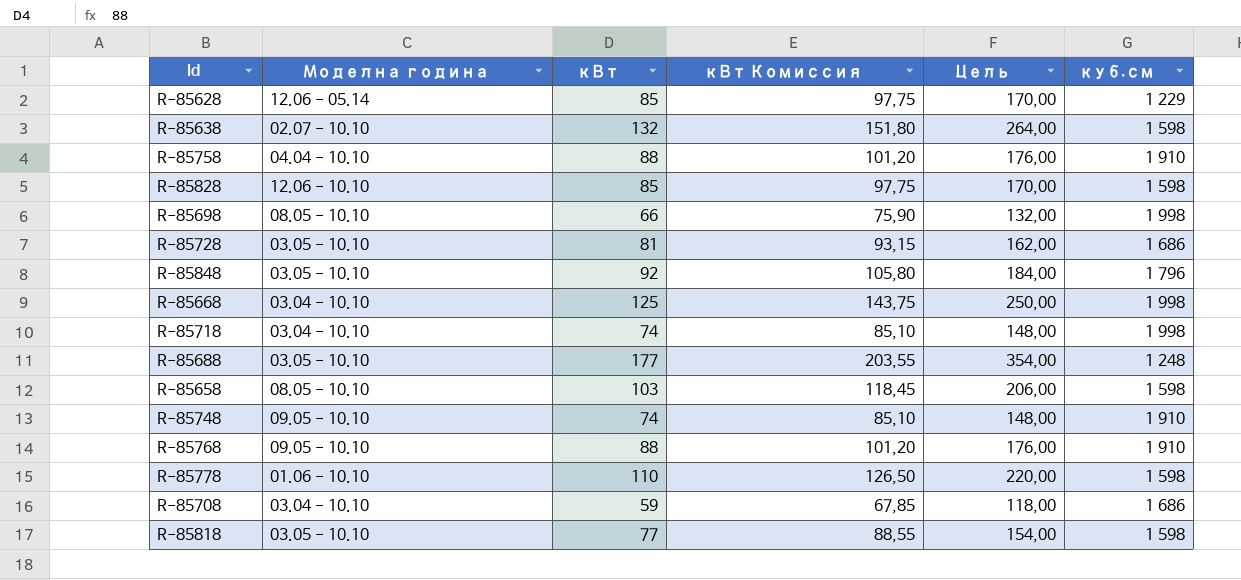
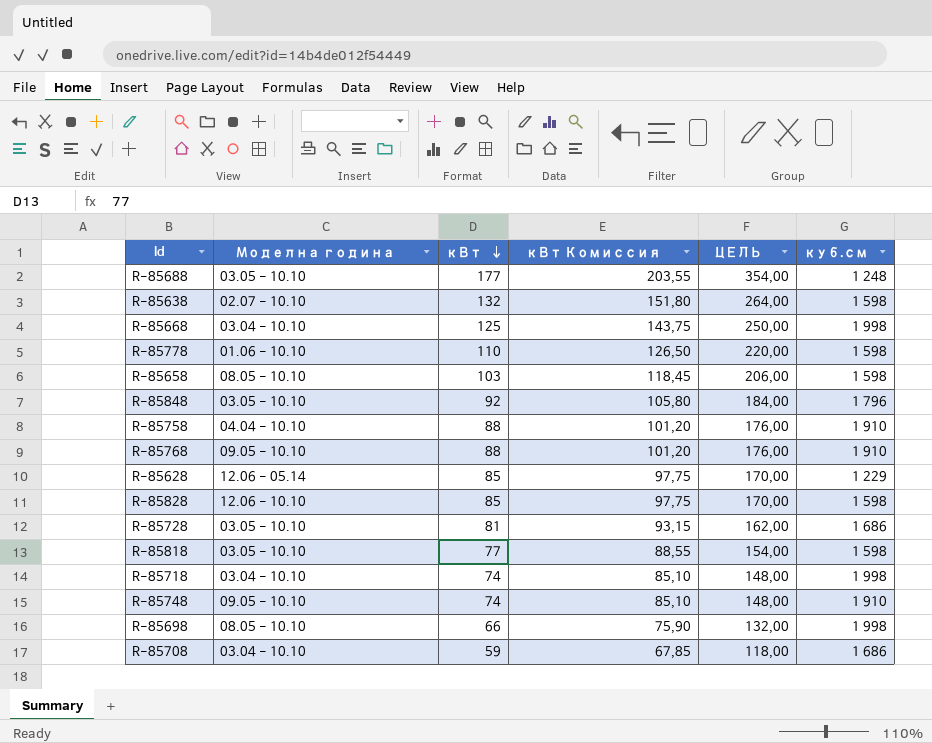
row order: none -> кВт descending
column name: Цель -> ЦЕЛЬ

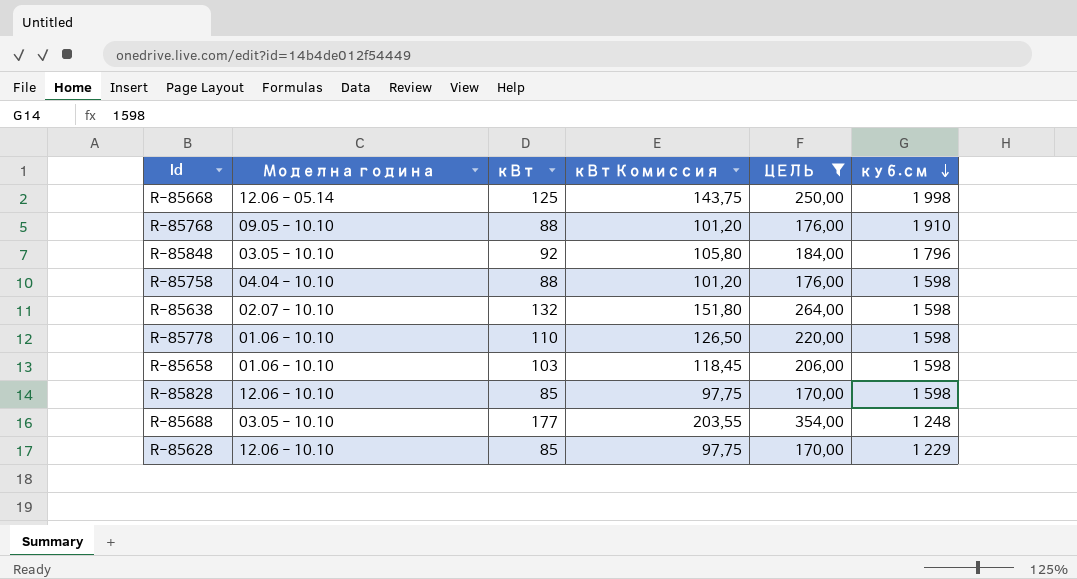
filter: none -> ЦЕЛЬ >= 170,00
row order: кВт descending -> куб.см descending
R-85668 | Моделна година: 03.04 - 10.10 -> 12.06 - 05.14
R-85758 | куб.см: 1 910 -> 1 598
R-85658 | Моделна година: 08.05 - 10.10 -> 01.06 - 10.10
R-85628 | Моделна година: 12.06 - 05.14 -> 12.06 - 10.10

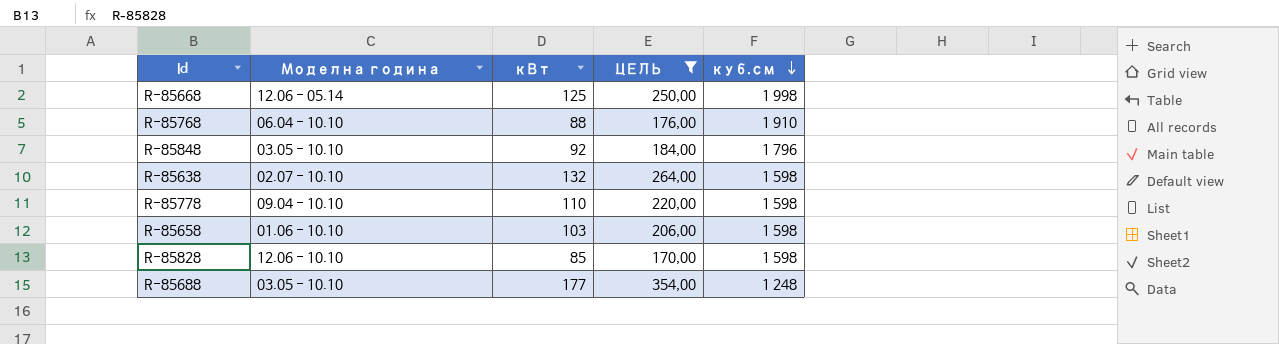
column кВт Комиссия | formula: [кВт] * 1,15 -> none
row R-85758: 04.04 - 10.10 | 88 | 101,20 | 176,00 | 1 598 -> none
row R-85628: 12.06 - 10.10 | 85 | 97,75 | 170,00 | 1 229 -> none
R-85768 | Моделна година: 09.05 - 10.10 -> 06.04 - 10.10
R-85778 | Моделна година: 01.06 - 10.10 -> 09.04 - 10.10

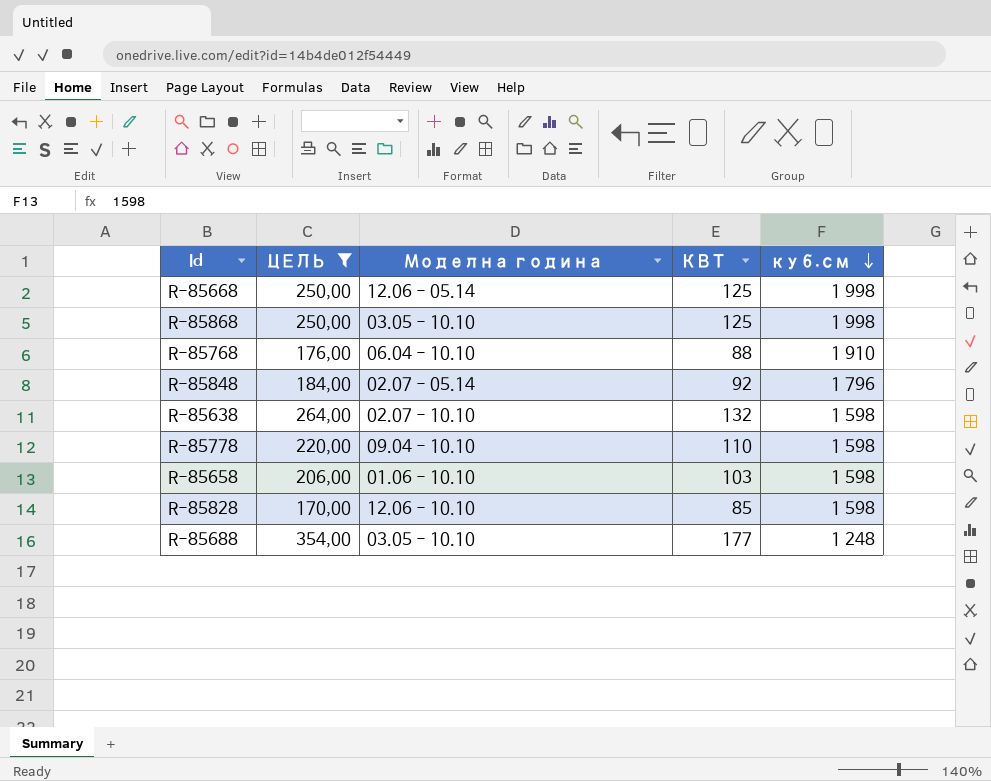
column ЦЕЛЬ | position: 4 -> 2
column name: кВт -> КВТ
row R-85868: none -> 250,00 | 03.05 - 10.10 | 125 | 1 998
R-85848 | Моделна година: 03.05 - 10.10 -> 02.07 - 05.14

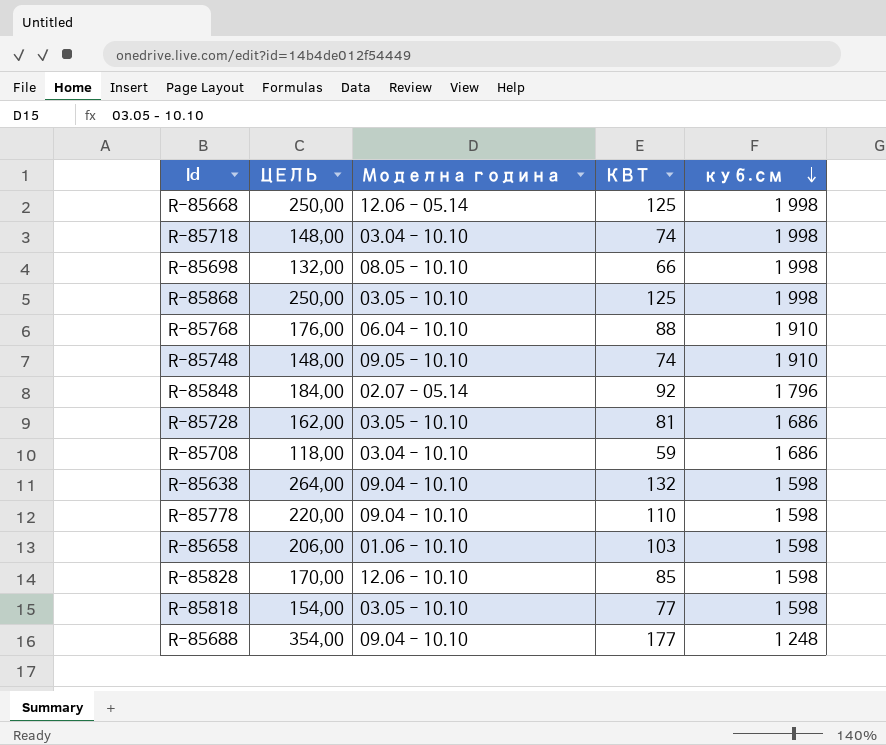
filter: ЦЕЛЬ >= 170,00 -> none
R-85638 | Моделна година: 02.07 - 10.10 -> 09.04 - 10.10
R-85688 | Моделна година: 03.05 - 10.10 -> 09.04 - 10.10

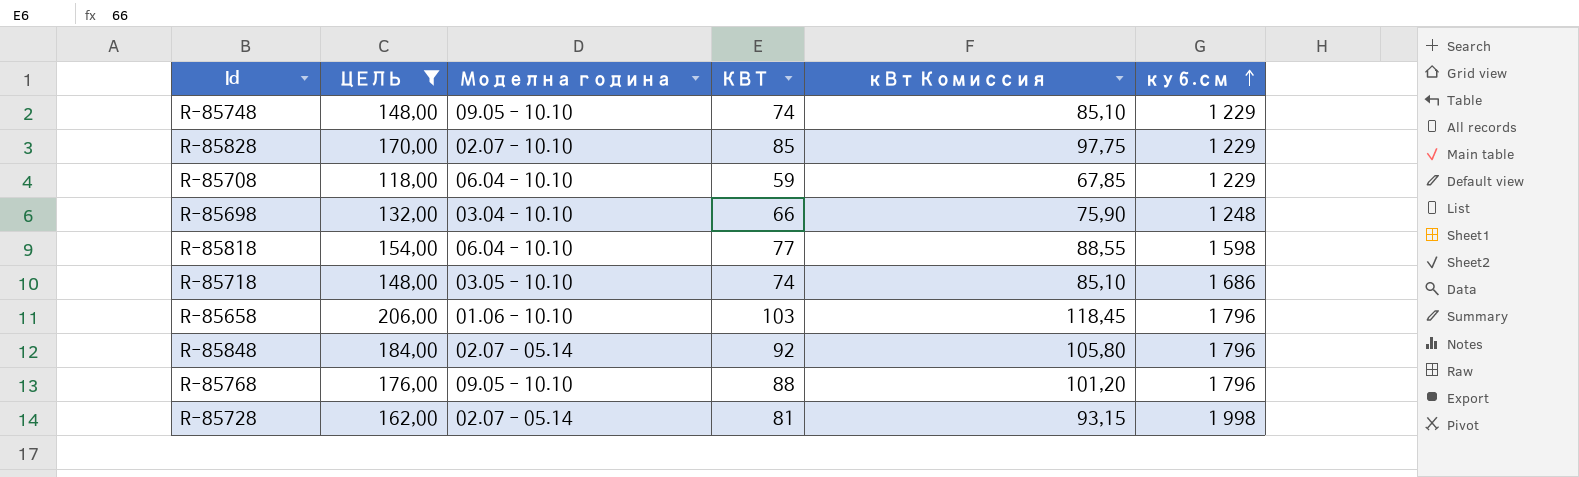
filter: none -> ЦЕЛЬ <= 206,00
row order: куб.см descending -> куб.см ascending
column кВт Комиссия | formula: none -> [КВТ] * 1,15
R-85748 | куб.см: 1 910 -> 1 229
R-85828 | Моделна година: 12.06 - 10.10 -> 02.07 - 10.10
R-85828 | куб.см: 1 598 -> 1 229
R-85708 | Моделна година: 03.04 - 10.10 -> 06.04 - 10.10
R-85708 | куб.см: 1 686 -> 1 229
R-85698 | Моделна година: 08.05 - 10.10 -> 03.04 - 10.10
R-85698 | куб.см: 1 998 -> 1 248
R-85818 | Моделна година: 03.05 - 10.10 -> 06.04 - 10.10
R-85718 | Моделна година: 03.04 - 10.10 -> 03.05 - 10.10
R-85718 | куб.см: 1 998 -> 1 686
R-85658 | куб.см: 1 598 -> 1 796
R-85768 | Моделна година: 06.04 - 10.10 -> 09.05 - 10.10
R-85768 | куб.см: 1 910 -> 1 796
R-85728 | Моделна година: 03.05 - 10.10 -> 02.07 - 05.14
R-85728 | куб.см: 1 686 -> 1 998

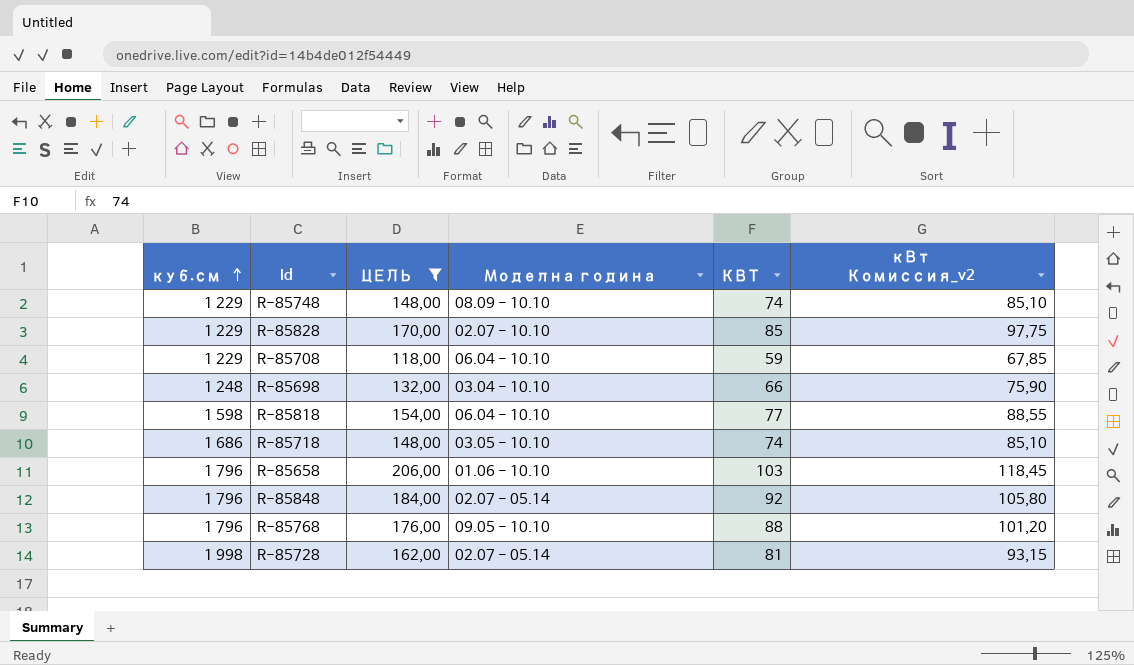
column куб.см | position: 6 -> 1
column name: кВт Комиссия -> кВт Комиссия_v2
R-85748 | Моделна година: 09.05 - 10.10 -> 08.09 - 10.10

